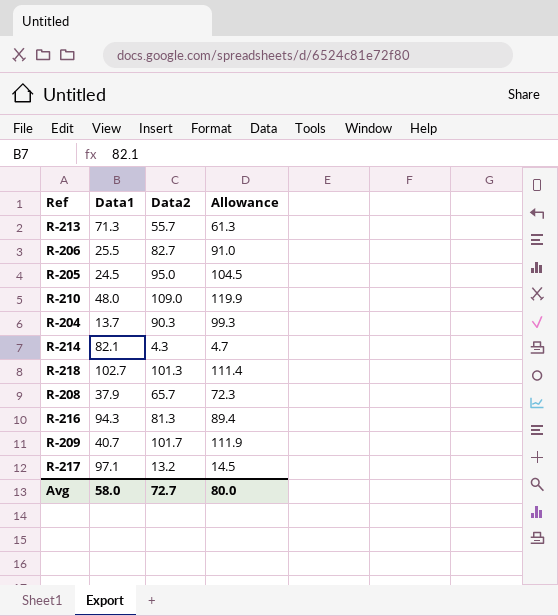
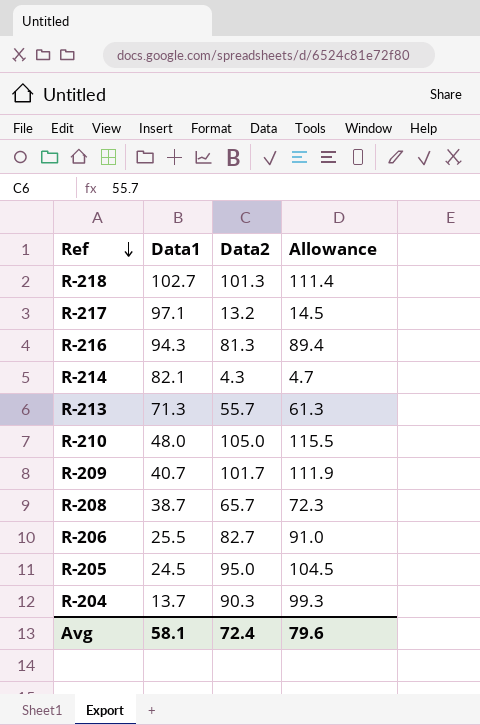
row order: none -> Ref descending
R-210 | Data2: 109.0 -> 105.0
R-210 | Allowance: 119.9 -> 115.5
R-208 | Data1: 37.9 -> 38.7
Avg | Data1: 58.0 -> 58.1
Avg | Data2: 72.7 -> 72.4
Avg | Allowance: 80.0 -> 79.6

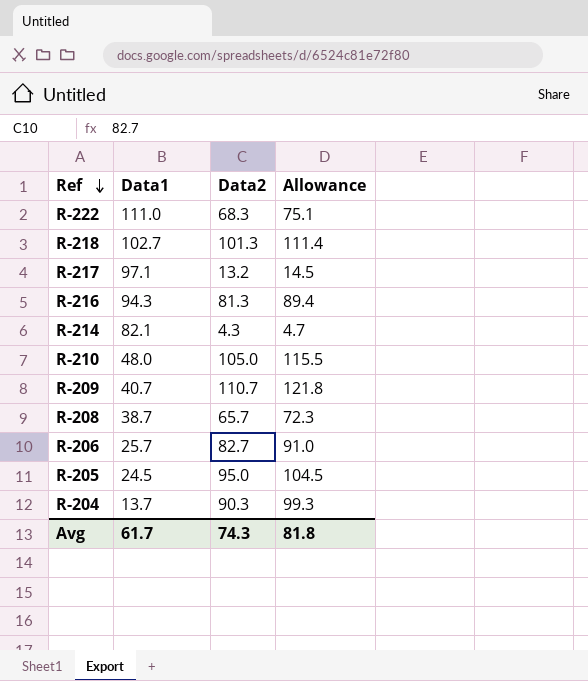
row R-213: 71.3 | 55.7 | 61.3 -> none
row R-222: none -> 111.0 | 68.3 | 75.1
R-209 | Data2: 101.7 -> 110.7
R-209 | Allowance: 111.9 -> 121.8
R-206 | Data1: 25.5 -> 25.7
Avg | Data1: 58.1 -> 61.7
Avg | Data2: 72.4 -> 74.3
Avg | Allowance: 79.6 -> 81.8

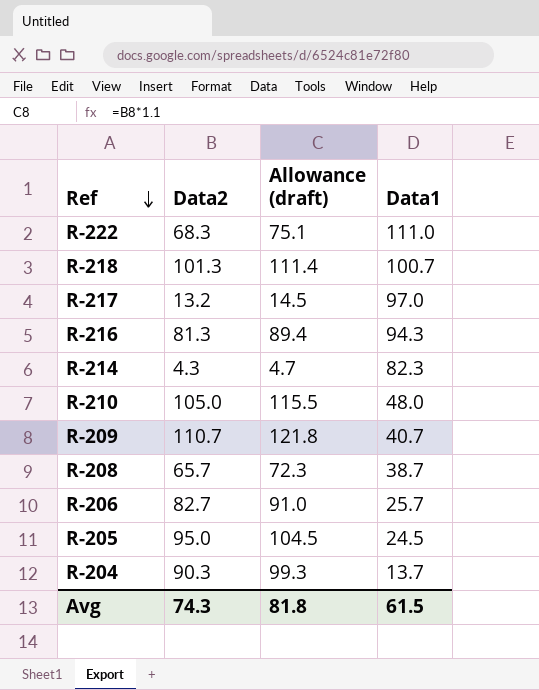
column name: Allowance -> Allowance (draft)
column Data1 | position: 2 -> 4
R-218 | Data1: 102.7 -> 100.7
R-217 | Data1: 97.1 -> 97.0
R-214 | Data1: 82.1 -> 82.3
Avg | Data1: 61.7 -> 61.5

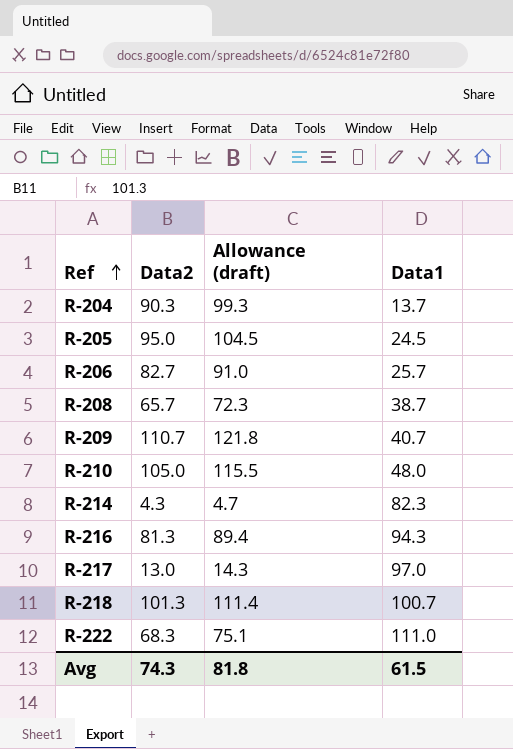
row order: Ref descending -> Ref ascending
R-217 | Data2: 13.2 -> 13.0
R-217 | Allowance (draft): 14.5 -> 14.3

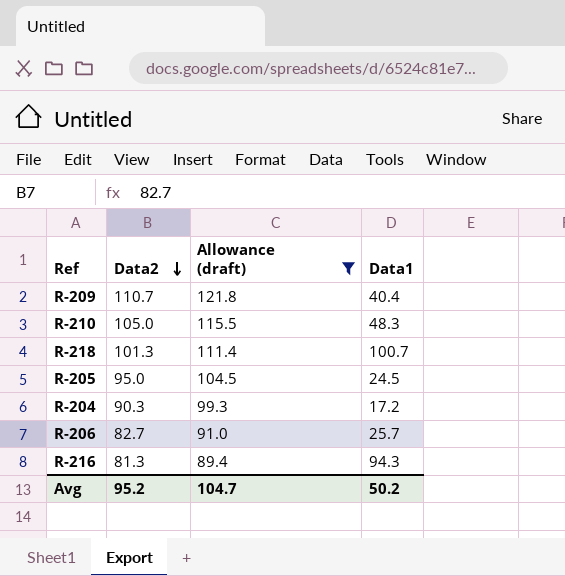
filter: none -> Allowance (draft) >= 89.4
row order: Ref ascending -> Data2 descending
R-209 | Data1: 40.7 -> 40.4
R-210 | Data1: 48.0 -> 48.3
R-204 | Data1: 13.7 -> 17.2
Avg | Data2: 74.3 -> 95.2
Avg | Allowance (draft): 81.8 -> 104.7
Avg | Data1: 61.5 -> 50.2

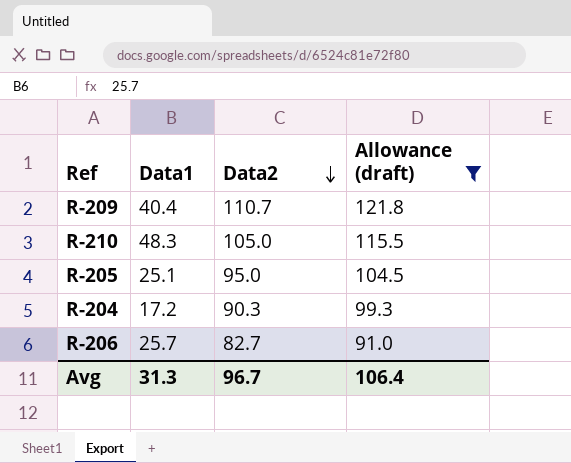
column Data1 | position: 4 -> 2
row R-218: 101.3 | 111.4 | 100.7 -> none
row R-216: 81.3 | 89.4 | 94.3 -> none
R-205 | Data1: 24.5 -> 25.1
Avg | Data1: 50.2 -> 31.3
Avg | Data2: 95.2 -> 96.7
Avg | Allowance (draft): 104.7 -> 106.4

